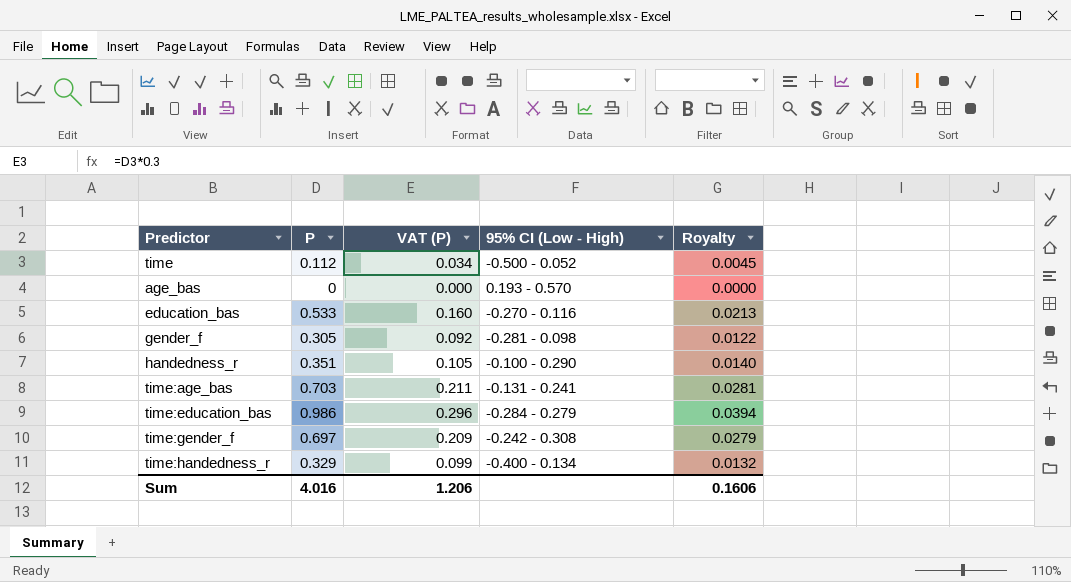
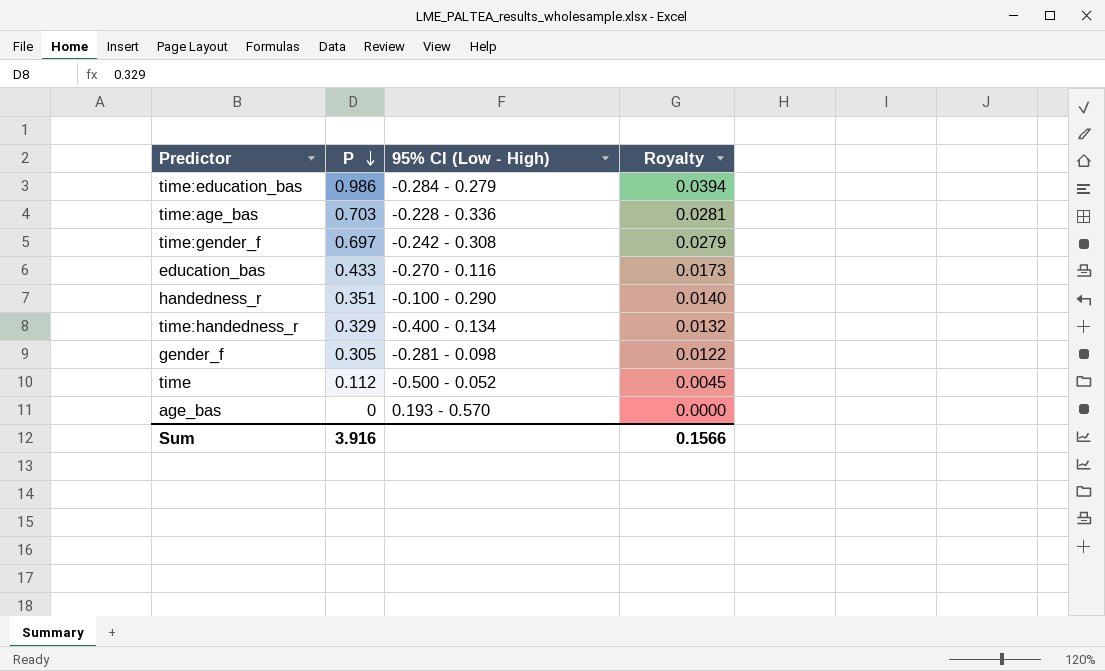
row order: none -> P descending
column VAT (P) | formula: [P] * 0.3 -> none
time:age_bas | 95% CI (Low - High): -0.131 - 0.241 -> -0.228 - 0.336
education_bas | P: 0.533 -> 0.433
education_bas | Royalty: 0.0213 -> 0.0173
Sum | P: 4.016 -> 3.916
Sum | Royalty: 0.1606 -> 0.1566

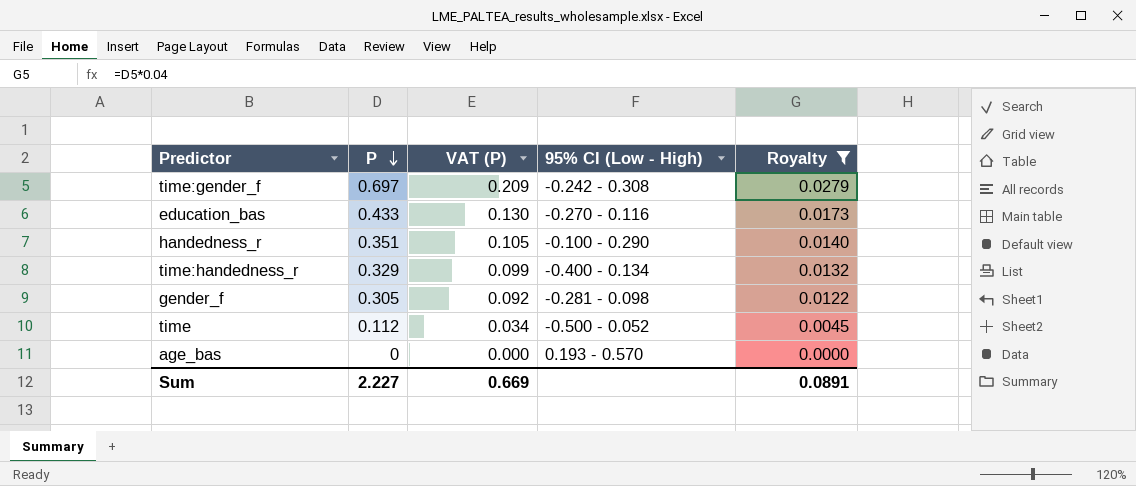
filter: none -> Royalty <= 0.0279
column VAT (P) | formula: none -> [P] * 0.3
Sum | P: 3.916 -> 2.227
Sum | Royalty: 0.1566 -> 0.0891

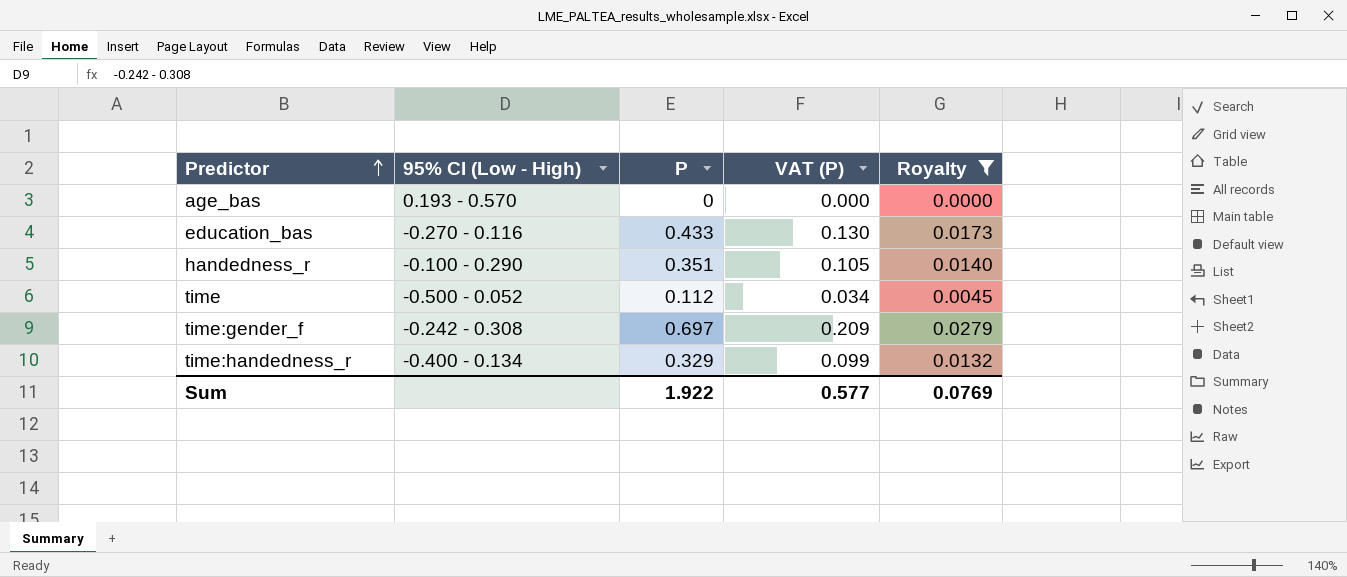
row order: P descending -> Predictor ascending
column 95% CI (Low - High) | position: 4 -> 2
row gender_f: 0.305 | 0.092 | -0.281 - 0.098 | 0.0122 -> none
Sum | P: 2.227 -> 1.922
Sum | VAT (P): 0.669 -> 0.577
Sum | Royalty: 0.0891 -> 0.0769

